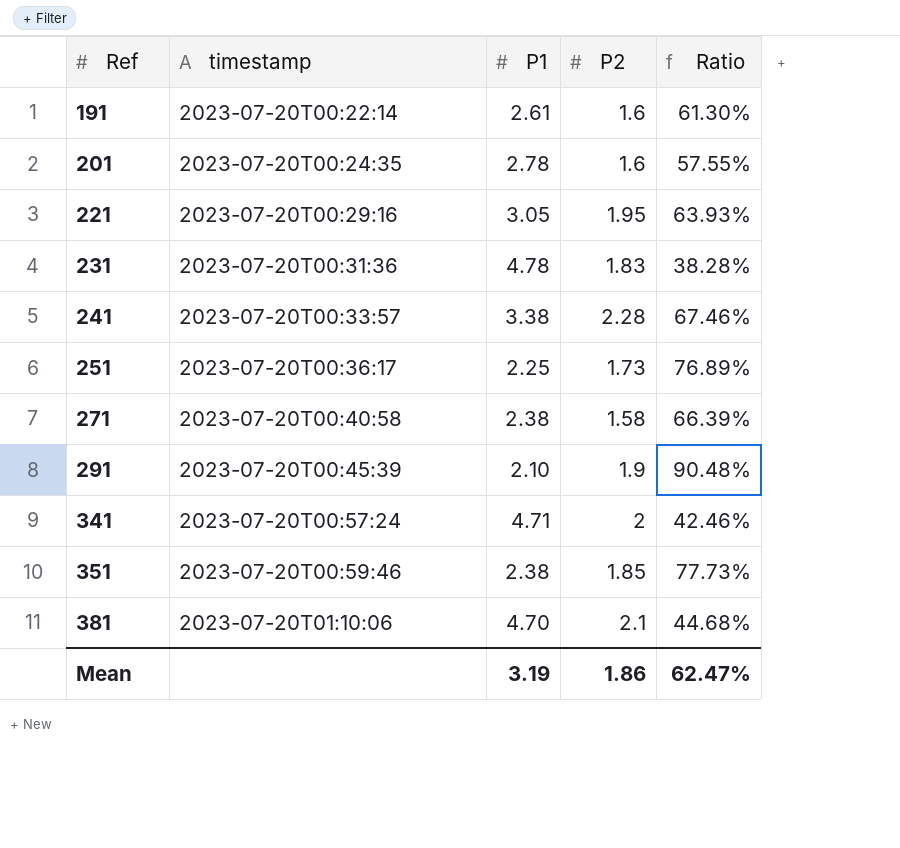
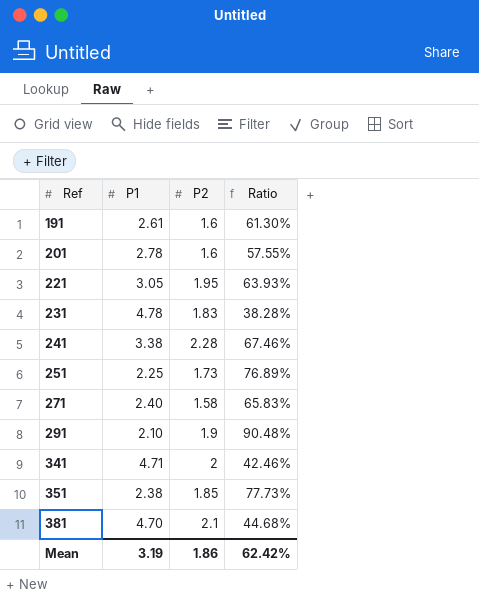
column timestamp | position: 2 -> none
271 | P1: 2.38 -> 2.40
271 | Ratio: 66.39% -> 65.83%
Mean | Ratio: 62.47% -> 62.42%

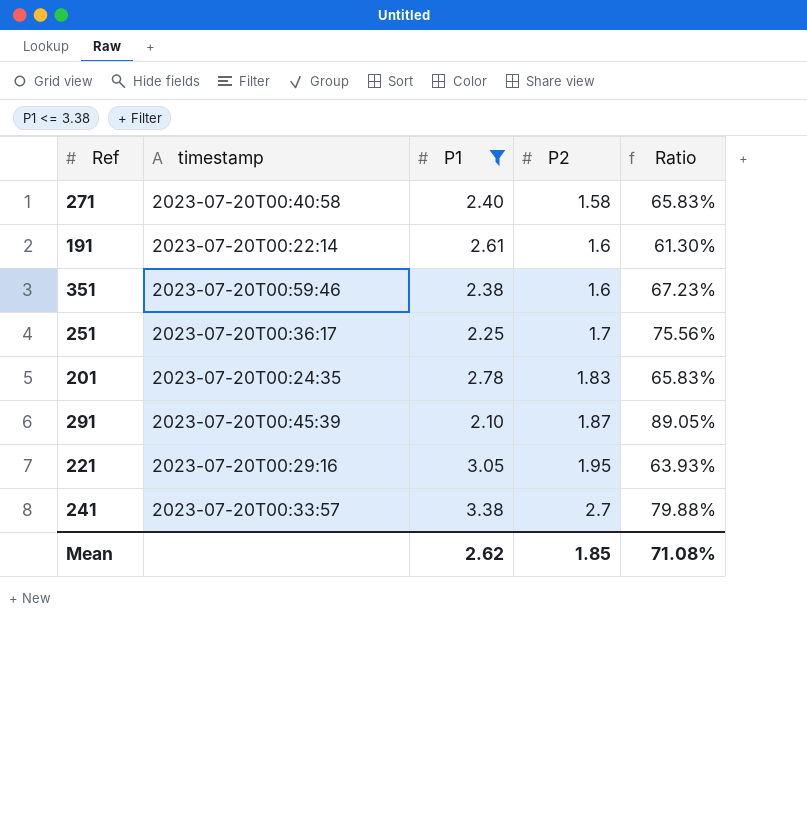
filter: none -> P1 <= 3.38
row order: Ref ascending -> P2 ascending
column timestamp | position: none -> 2
351 | P2: 1.85 -> 1.6
351 | Ratio: 77.73% -> 67.23%
251 | P2: 1.73 -> 1.7
251 | Ratio: 76.89% -> 75.56%
201 | P2: 1.6 -> 1.83
201 | Ratio: 57.55% -> 65.83%
291 | P2: 1.9 -> 1.87
291 | Ratio: 90.48% -> 89.05%
241 | P2: 2.28 -> 2.7
241 | Ratio: 67.46% -> 79.88%
Mean | P1: 3.19 -> 2.62
Mean | P2: 1.86 -> 1.85
Mean | Ratio: 62.42% -> 71.08%

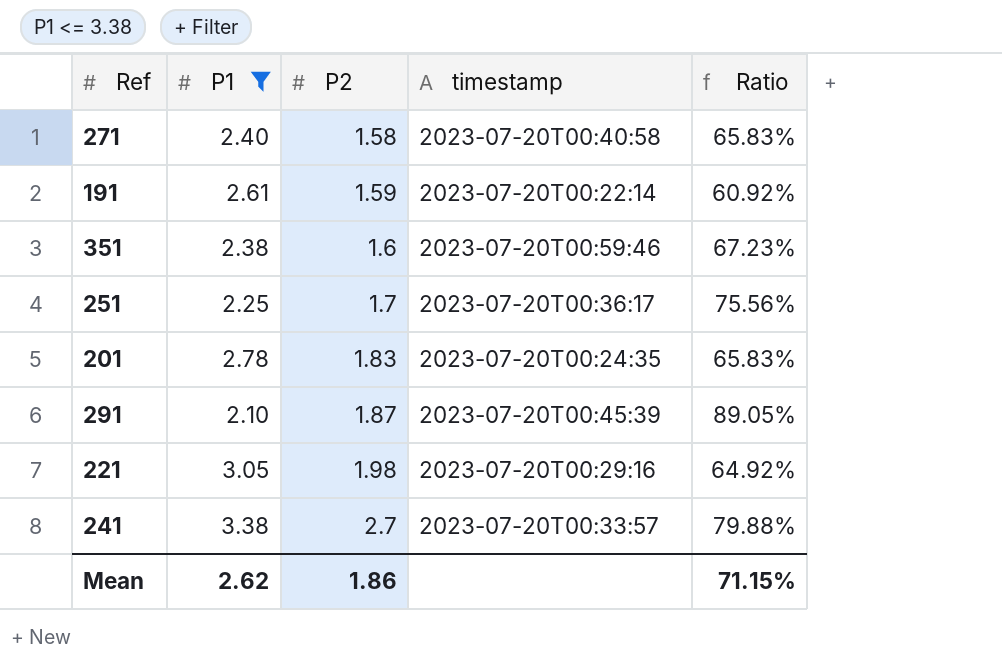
column timestamp | position: 2 -> 4
191 | P2: 1.6 -> 1.59
191 | Ratio: 61.30% -> 60.92%
221 | P2: 1.95 -> 1.98
221 | Ratio: 63.93% -> 64.92%
Mean | P2: 1.85 -> 1.86
Mean | Ratio: 71.08% -> 71.15%

